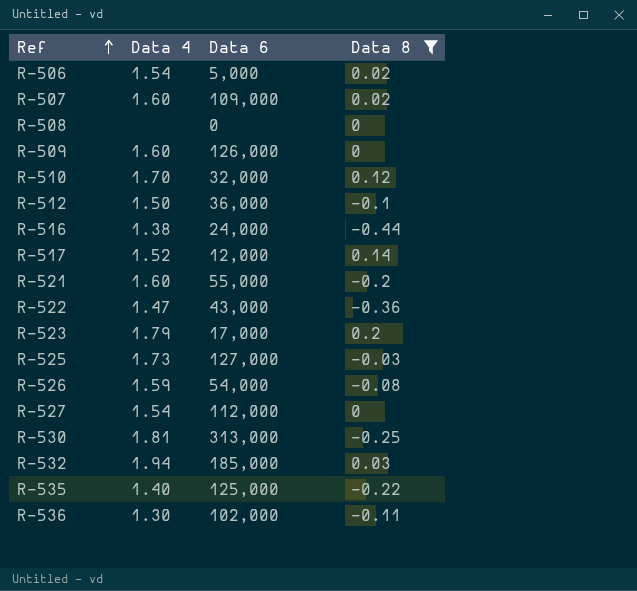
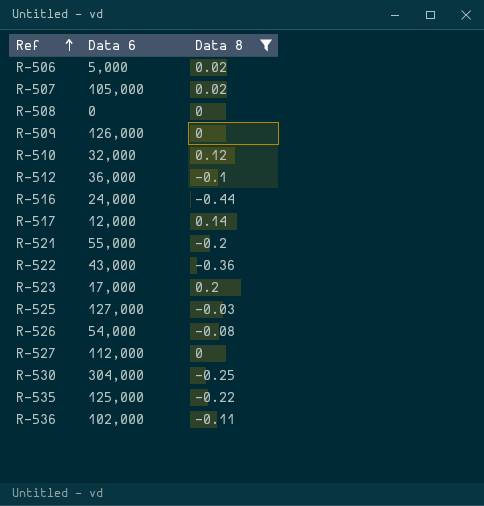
column Data 4 | position: 2 -> none
row R-532: 1.94 | 185,000 | 0.03 -> none
R-507 | Data 6: 109,000 -> 105,000
R-530 | Data 6: 313,000 -> 304,000

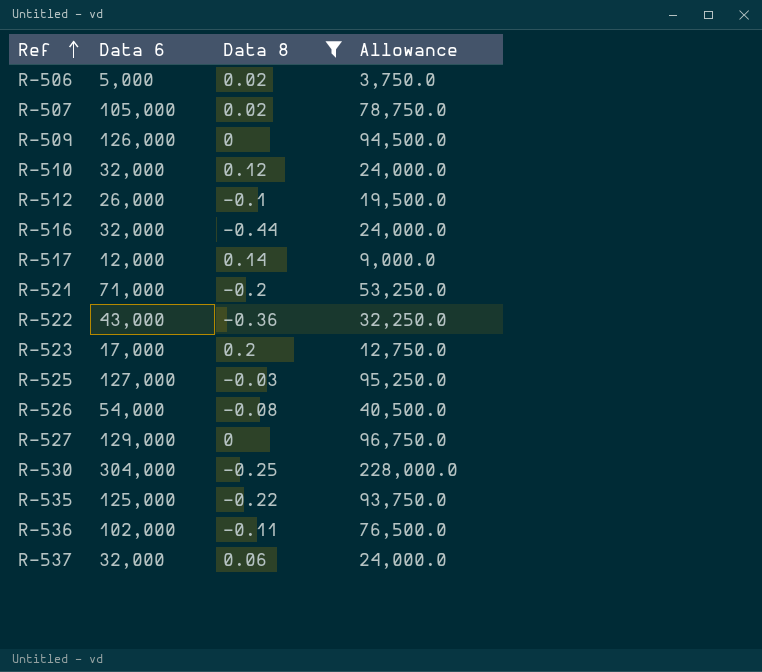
column Allowance | formula: none -> [Data 6] * 0.75
row R-508: 0 | 0 -> none
R-512 | Data 6: 36,000 -> 26,000
R-516 | Data 6: 24,000 -> 32,000
R-521 | Data 6: 55,000 -> 71,000
R-527 | Data 6: 112,000 -> 129,000
row R-537: none -> 32,000 | 0.06 | 24,000.0

